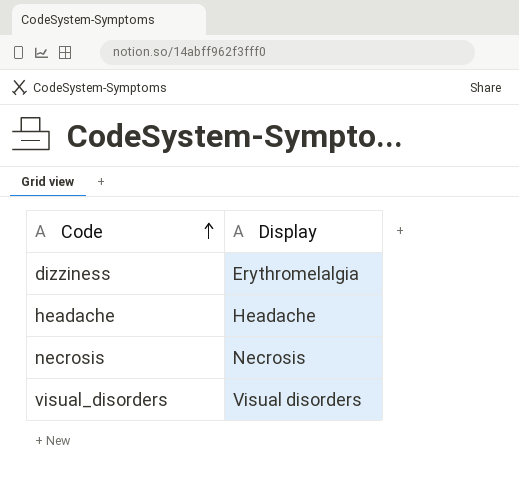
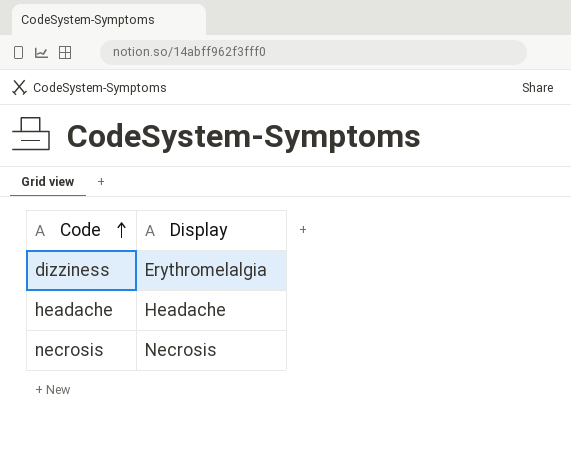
row visual_disorders: Visual disorders -> none

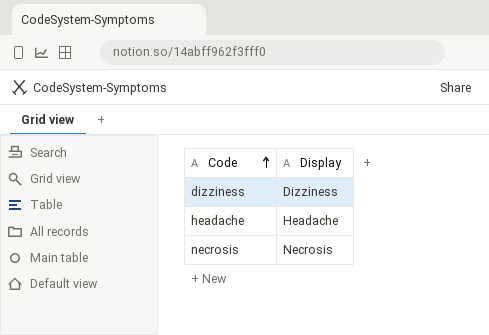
dizziness | Display: Erythromelalgia -> Dizziness

